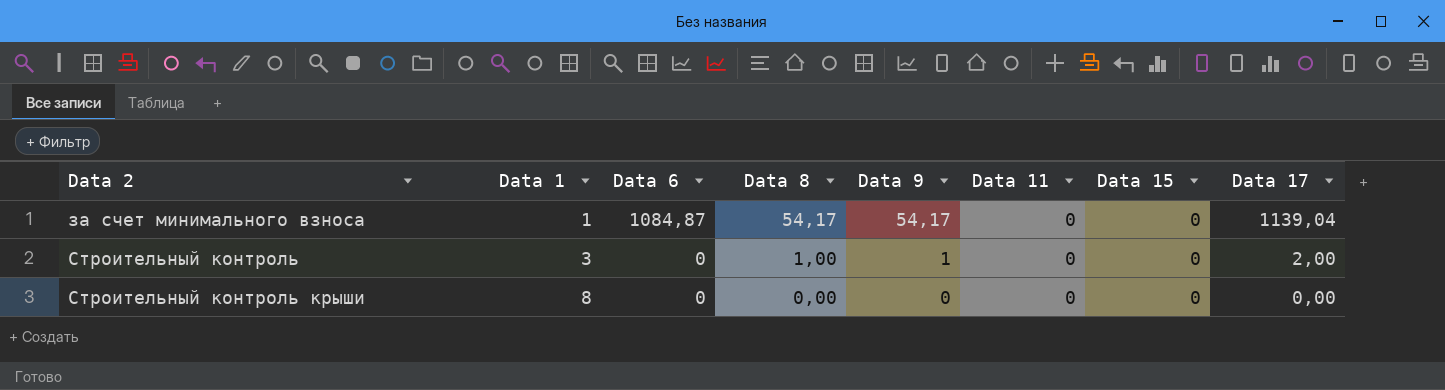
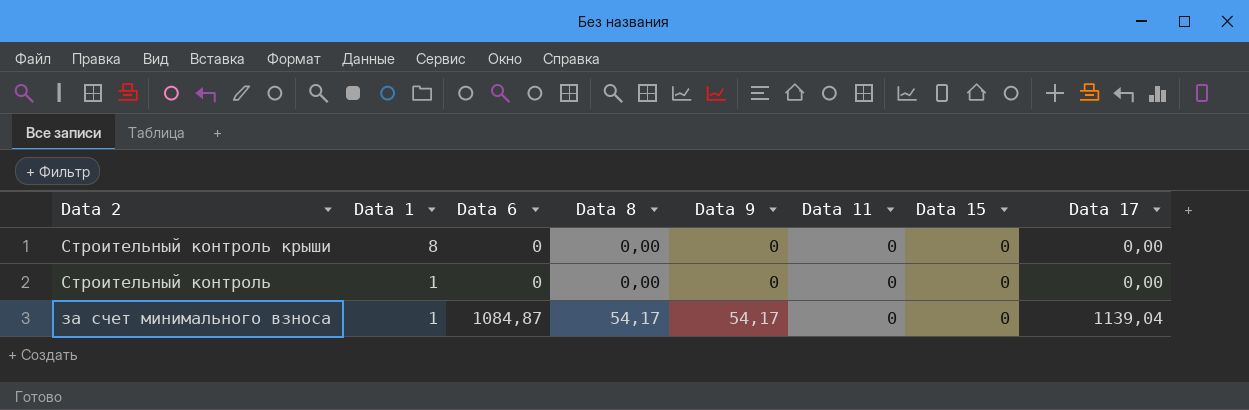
row order: Data 2 ascending -> Data 2 descending
Строительный контроль | Data 1: 3 -> 1
Строительный контроль | Data 8: 1,00 -> 0,00
Строительный контроль | Data 9: 1 -> 0
Строительный контроль | Data 17: 2,00 -> 0,00

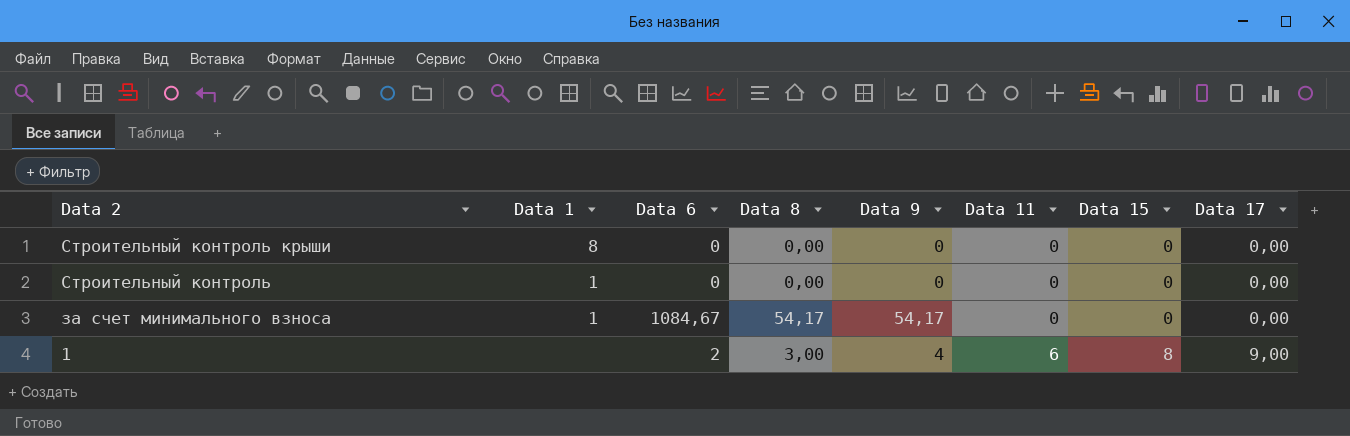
за счет минимального взноса | Data 6: 1084,87 -> 1084,67
за счет минимального взноса | Data 17: 1139,04 -> 0,00
row 1: none -> none | 2 | 3,00 | 4 | 6 | 8 | 9,00

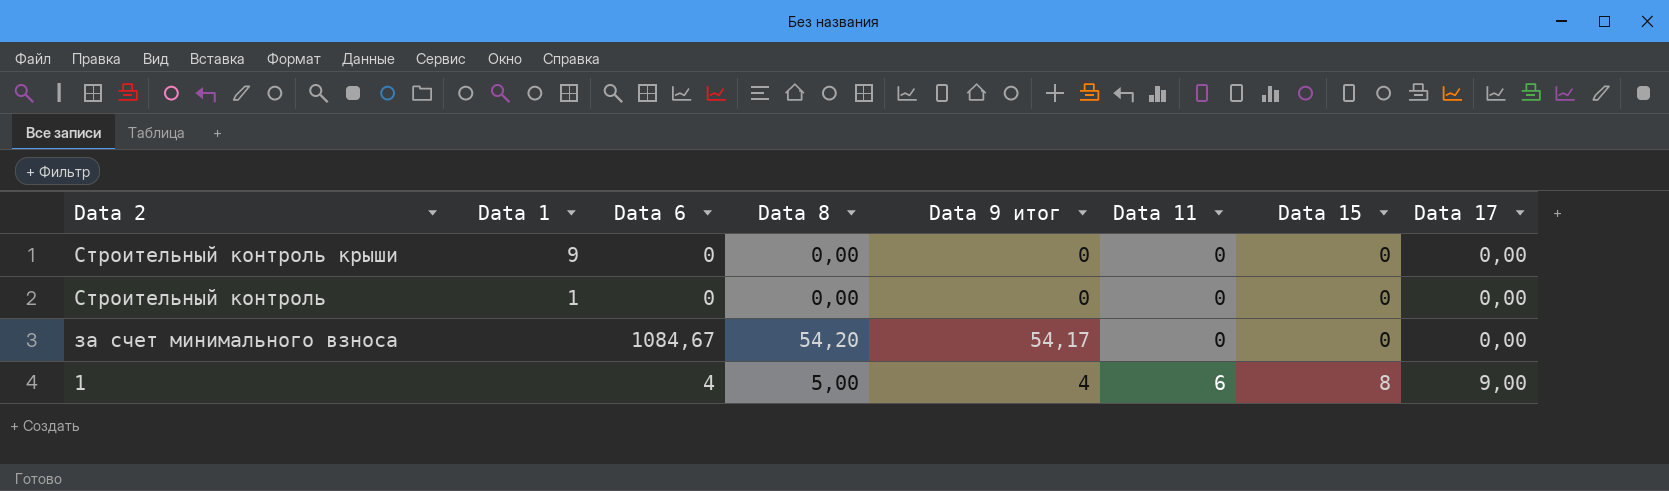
column name: Data 9 -> Data 9 итог
Строительный контроль крыши | Data 1: 8 -> 9
за счет минимального взноса | Data 1: 1 -> none
за счет минимального взноса | Data 8: 54,17 -> 54,20
1 | Data 6: 2 -> 4
1 | Data 8: 3,00 -> 5,00

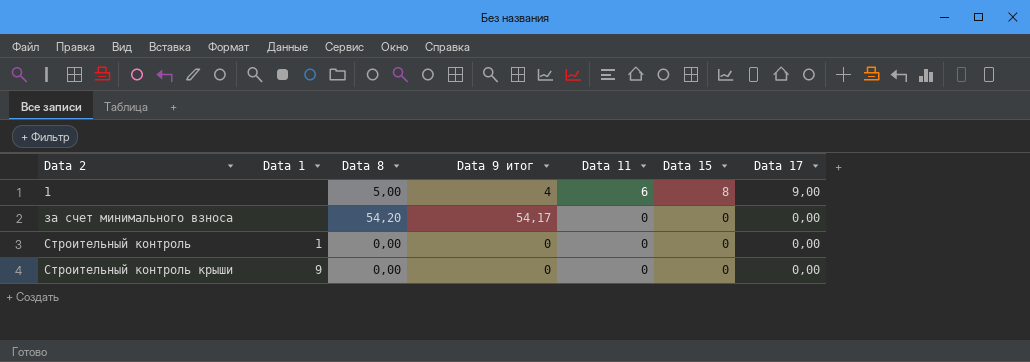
row order: Data 2 descending -> Data 2 ascending
column Data 6 | position: 3 -> none

